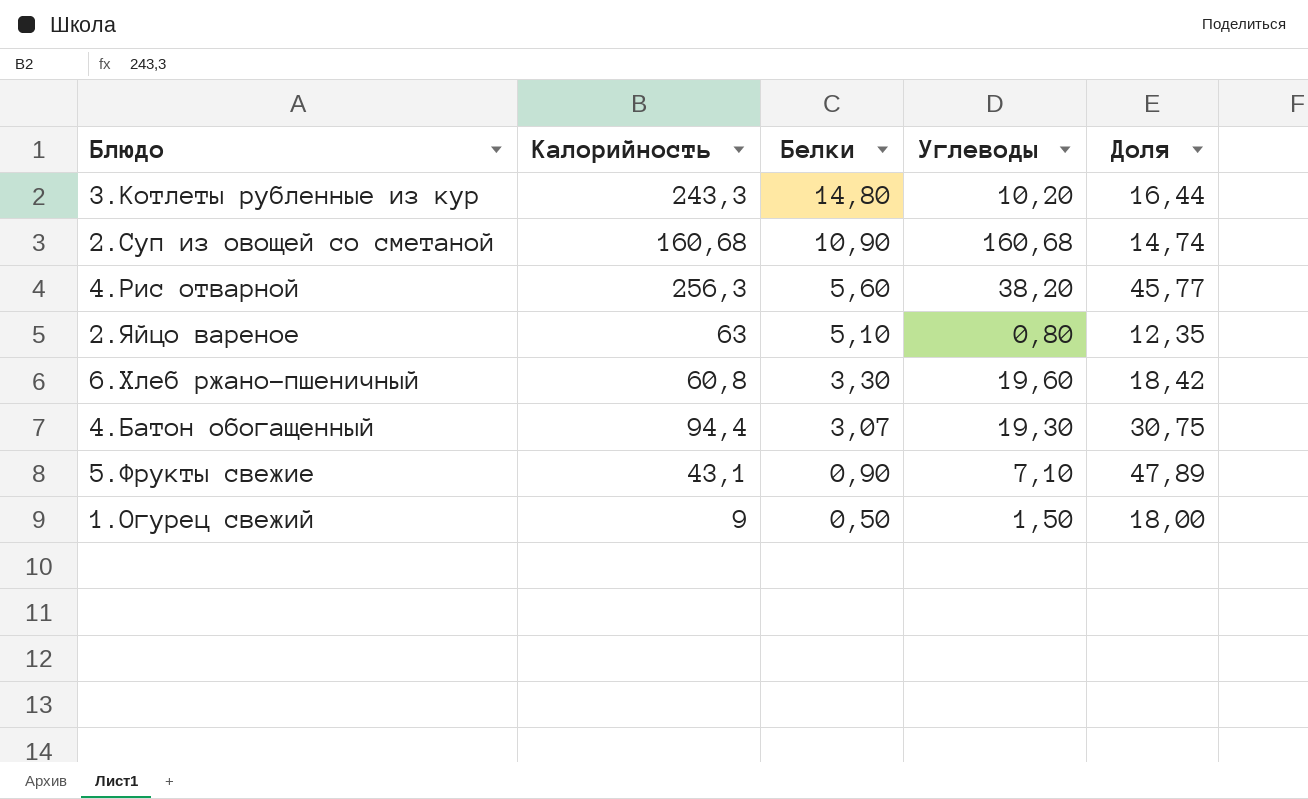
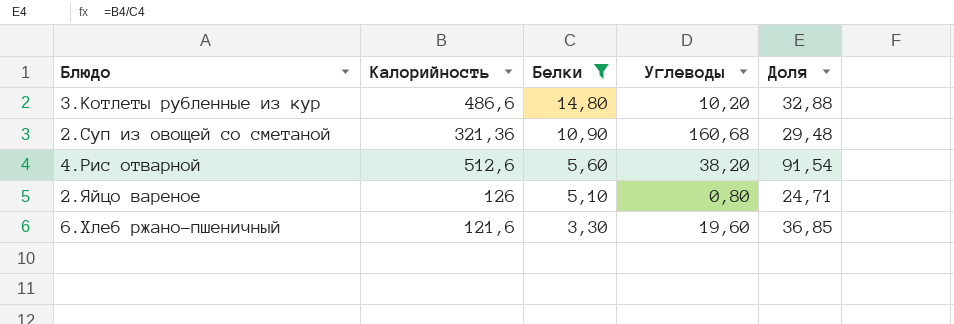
filter: none -> Белки >= 3,30
3.Котлеты рубленные из кур | Калорийность: 243,3 -> 486,6
3.Котлеты рубленные из кур | Доля: 16,44 -> 32,88
2.Суп из овощей со сметаной | Калорийность: 160,68 -> 321,36
2.Суп из овощей со сметаной | Доля: 14,74 -> 29,48
4.Рис отварной | Калорийность: 256,3 -> 512,6
4.Рис отварной | Доля: 45,77 -> 91,54
2.Яйцо вареное | Калорийность: 63 -> 126
2.Яйцо вареное | Доля: 12,35 -> 24,71
6.Хлеб ржано-пшеничный | Калорийность: 60,8 -> 121,6
6.Хлеб ржано-пшеничный | Доля: 18,42 -> 36,85

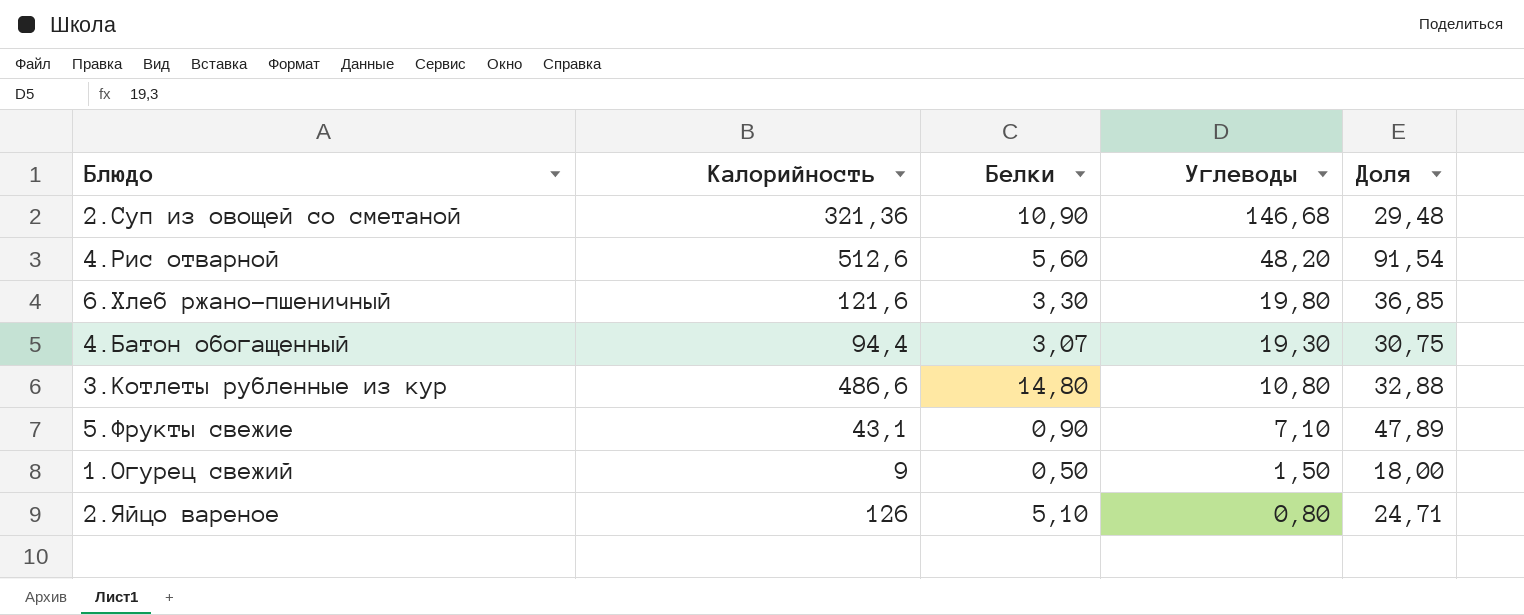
filter: Белки >= 3,30 -> none
row order: Белки descending -> Углеводы descending
2.Суп из овощей со сметаной | Углеводы: 160,68 -> 146,68
4.Рис отварной | Углеводы: 38,20 -> 48,20
6.Хлеб ржано-пшеничный | Углеводы: 19,60 -> 19,80
3.Котлеты рубленные из кур | Углеводы: 10,20 -> 10,80

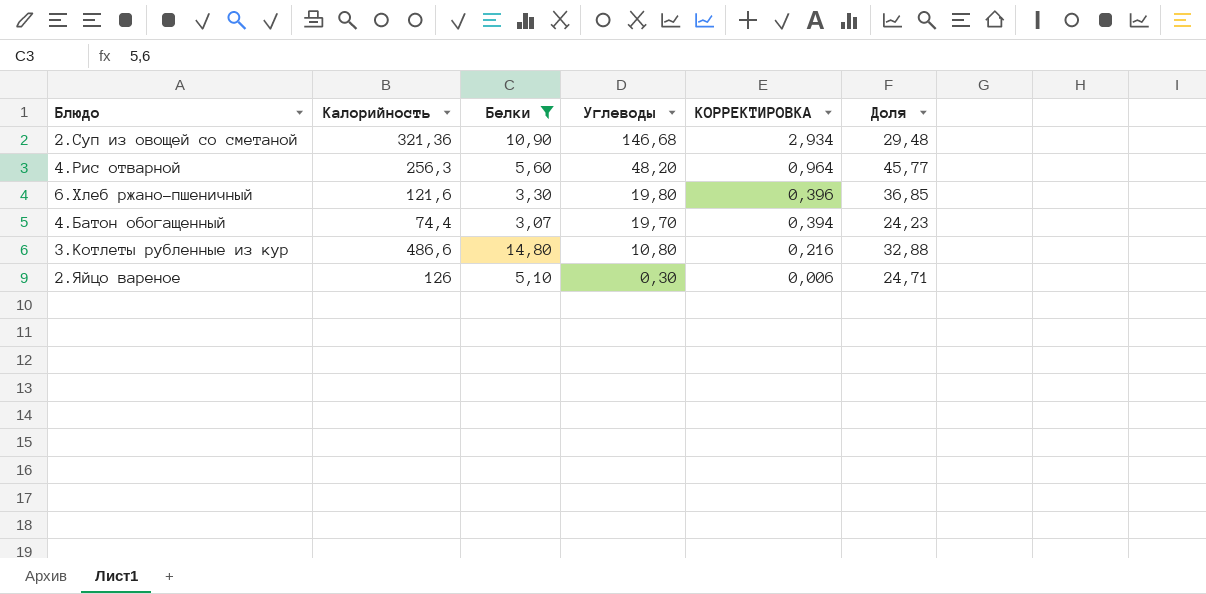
filter: none -> Белки >= 3,07
column КОРРЕКТИРОВКА | formula: none -> [Углеводы] * 0,02
4.Рис отварной | Калорийность: 512,6 -> 256,3
4.Рис отварной | Доля: 91,54 -> 45,77
4.Батон обогащенный | Калорийность: 94,4 -> 74,4
4.Батон обогащенный | Углеводы: 19,30 -> 19,70
4.Батон обогащенный | Доля: 30,75 -> 24,23
2.Яйцо вареное | Углеводы: 0,80 -> 0,30

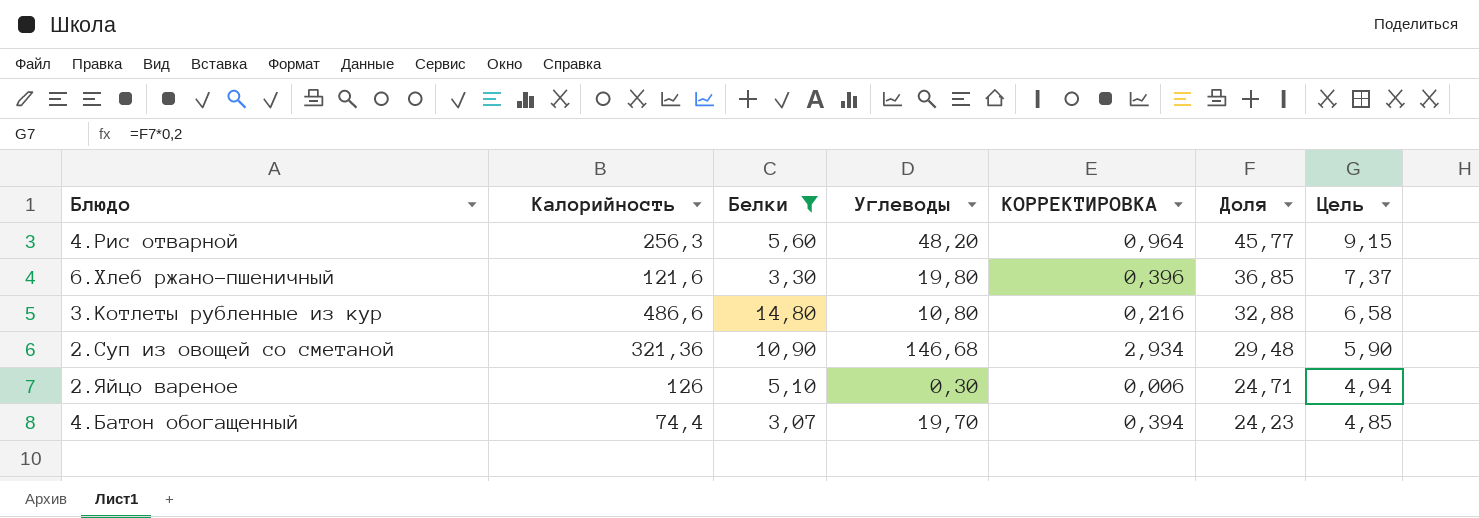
row order: Углеводы descending -> Доля descending
column Цель | formula: none -> [Доля] * 0,2

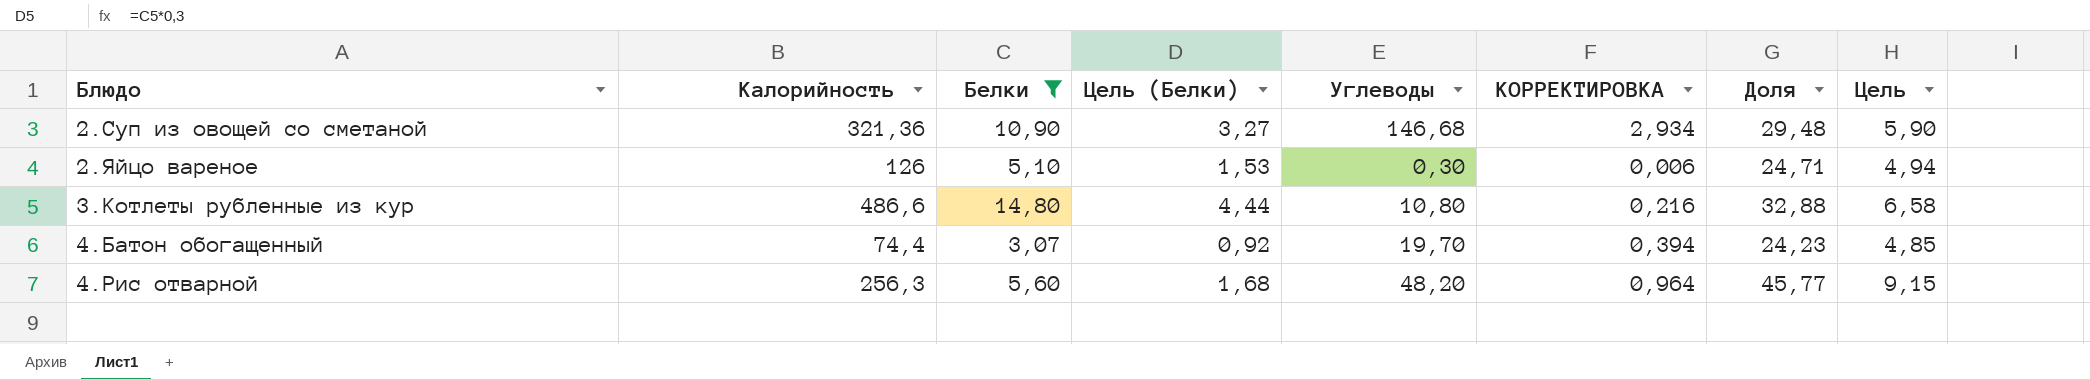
row order: Доля descending -> Блюдо ascending
column Цель (Белки) | formula: none -> [Белки] * 0,3
row 6.Хлеб ржано-пшеничный: 121,6 | 3,30 | 19,80 | 0,396 | 36,85 | 7,37 -> none

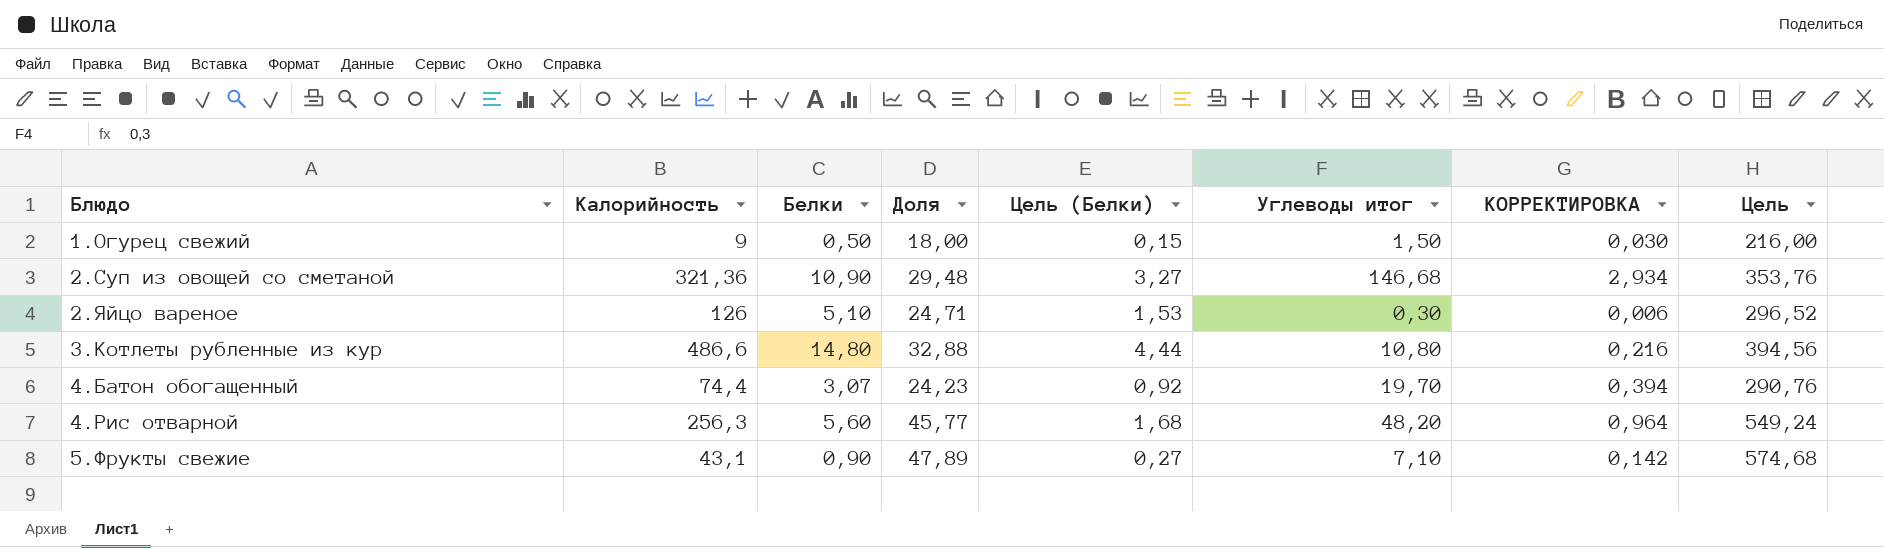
filter: Белки >= 3,07 -> none
column Доля | position: 7 -> 4
column name: Углеводы -> Углеводы итог
column Цель | formula: [Доля] * 0,2 -> [Доля] * 12

